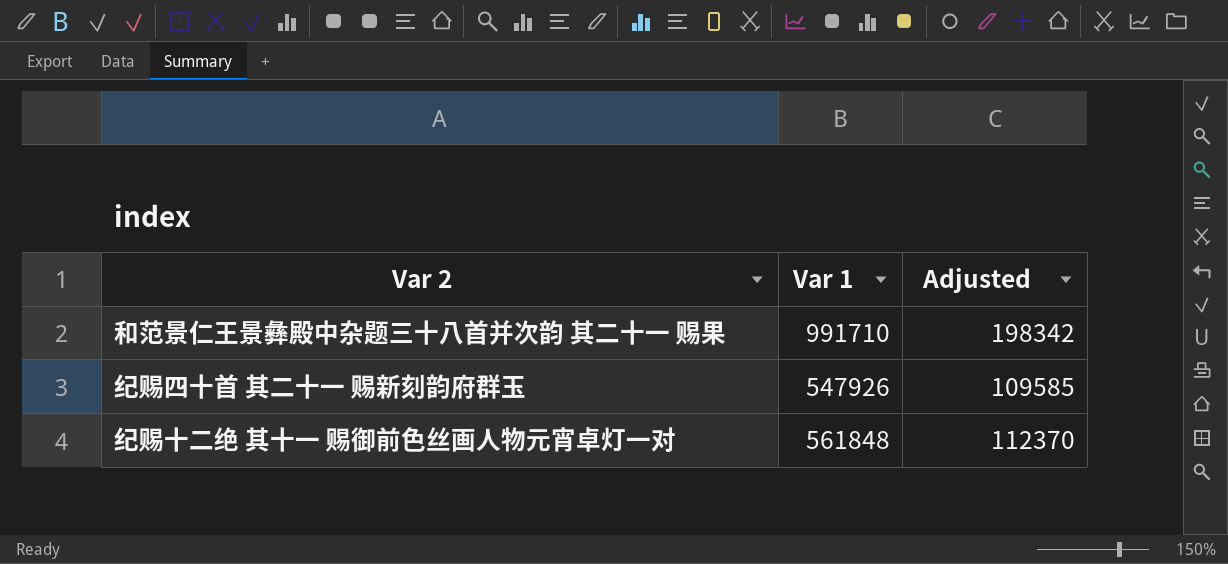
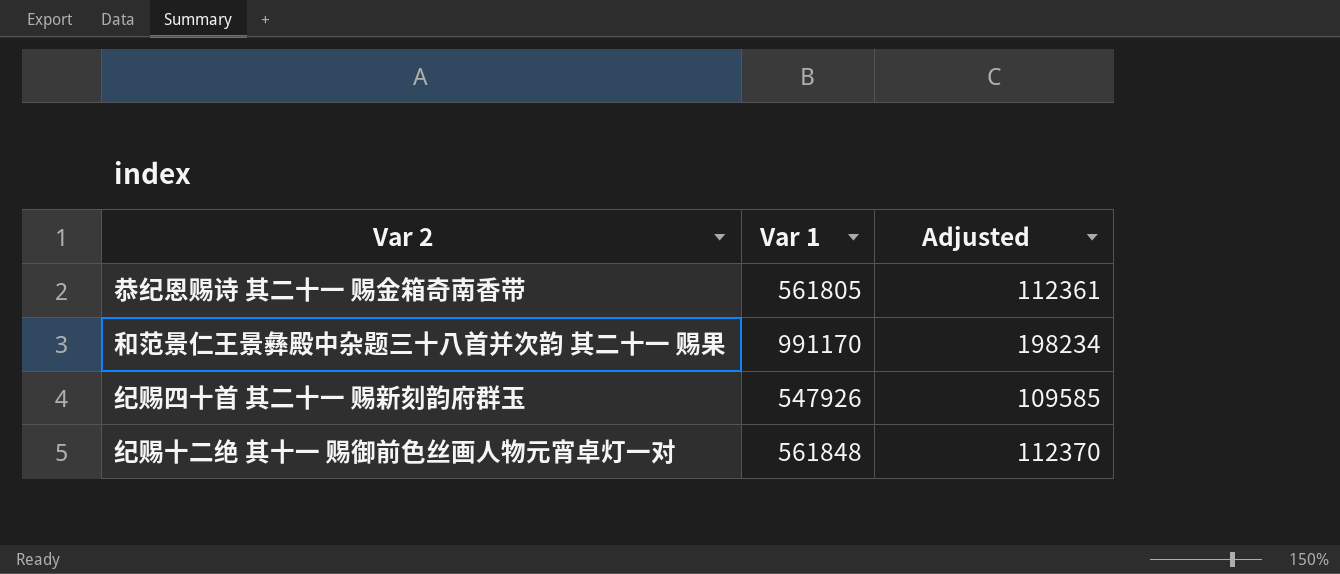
row 恭纪恩赐诗 其二十一 赐金箱奇南香带: none -> 561805 | 112361
和范景仁王景彝殿中杂题三十八首并次韵 其二十一 赐果 | Var 1: 991710 -> 991170
和范景仁王景彝殿中杂题三十八首并次韵 其二十一 赐果 | Adjusted: 198342 -> 198234

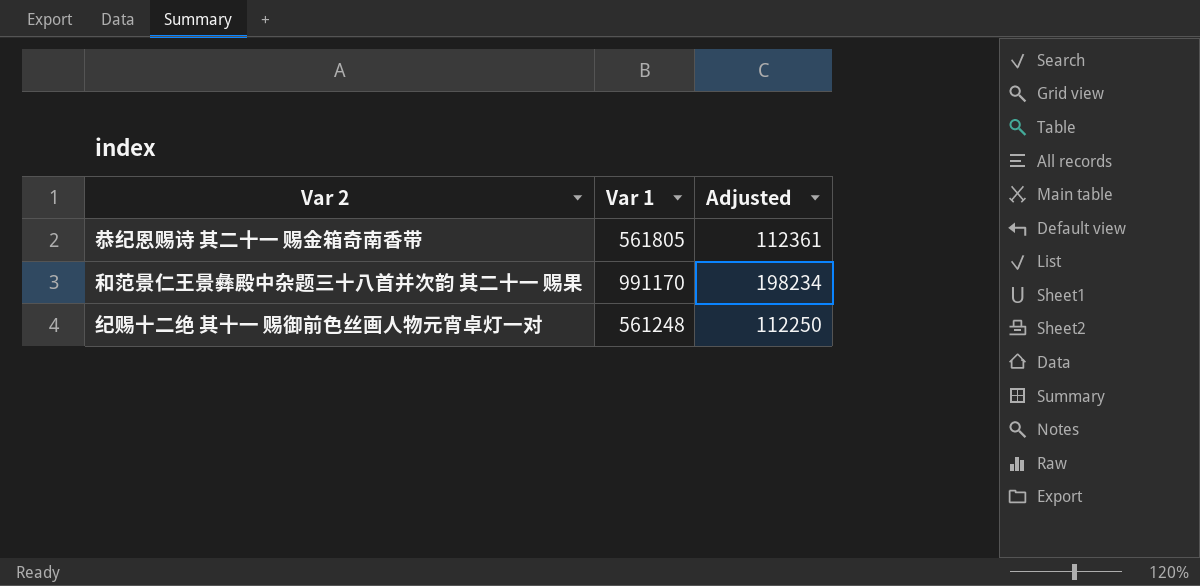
row 纪赐四十首 其二十一 赐新刻韵府群玉: 547926 | 109585 -> none
纪赐十二绝 其十一 赐御前色丝画人物元宵卓灯一对 | Var 1: 561848 -> 561248
纪赐十二绝 其十一 赐御前色丝画人物元宵卓灯一对 | Adjusted: 112370 -> 112250

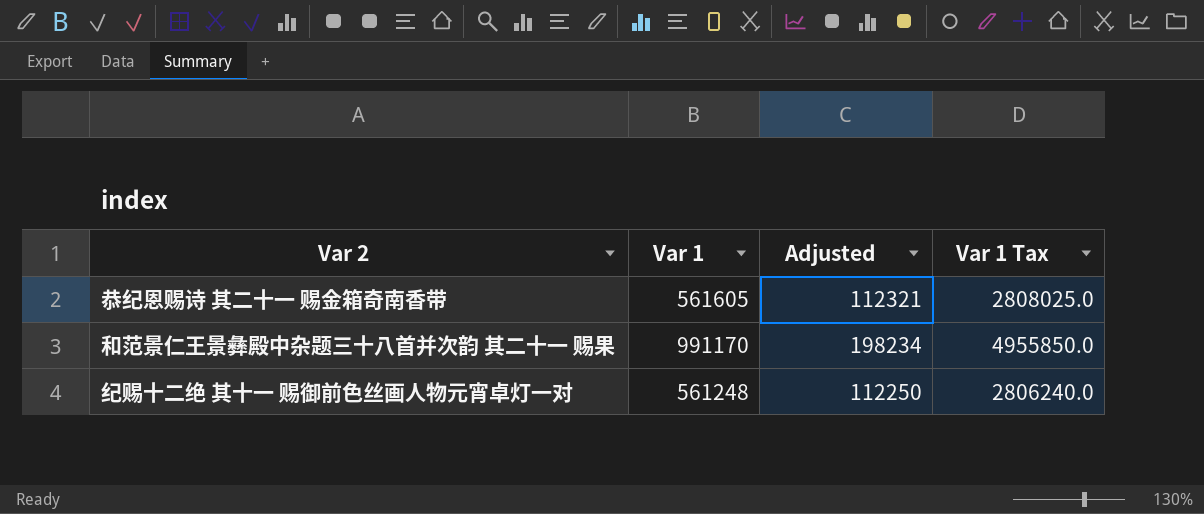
column Var 1 Tax | formula: none -> [Var 1] * 5
恭纪恩赐诗 其二十一 赐金箱奇南香带 | Var 1: 561805 -> 561605
恭纪恩赐诗 其二十一 赐金箱奇南香带 | Adjusted: 112361 -> 112321

